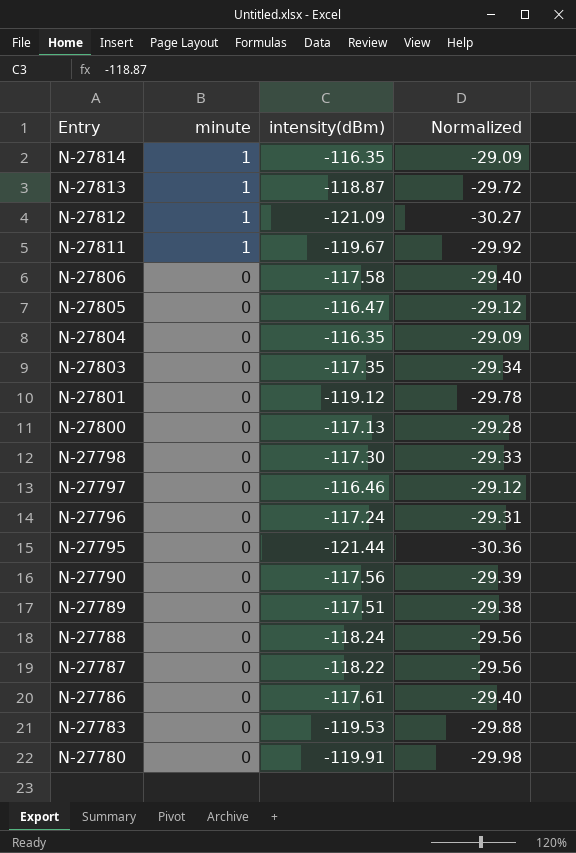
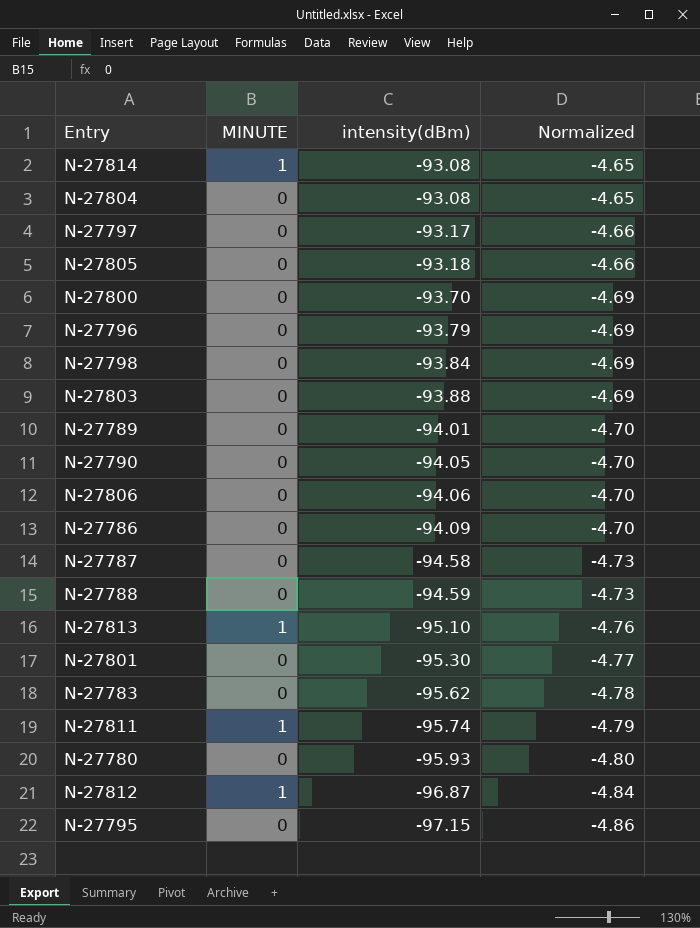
row order: Entry descending -> intensity(dBm) descending
column name: minute -> MINUTE
column Normalized | formula: [intensity(dBm)] * 0.25 -> [intensity(dBm)] * 0.05
N-27814 | intensity(dBm): -116.35 -> -93.08
N-27804 | intensity(dBm): -116.35 -> -93.08
N-27797 | intensity(dBm): -116.46 -> -93.17
N-27805 | intensity(dBm): -116.47 -> -93.18
N-27800 | intensity(dBm): -117.13 -> -93.70
N-27796 | intensity(dBm): -117.24 -> -93.79
N-27798 | intensity(dBm): -117.30 -> -93.84
N-27803 | intensity(dBm): -117.35 -> -93.88
N-27789 | intensity(dBm): -117.51 -> -94.01
N-27790 | intensity(dBm): -117.56 -> -94.05
N-27806 | intensity(dBm): -117.58 -> -94.06
N-27786 | intensity(dBm): -117.61 -> -94.09
N-27787 | intensity(dBm): -118.22 -> -94.58
N-27788 | intensity(dBm): -118.24 -> -94.59
N-27813 | intensity(dBm): -118.87 -> -95.10
N-27801 | intensity(dBm): -119.12 -> -95.30
N-27783 | intensity(dBm): -119.53 -> -95.62
N-27811 | intensity(dBm): -119.67 -> -95.74
N-27780 | intensity(dBm): -119.91 -> -95.93
N-27812 | intensity(dBm): -121.09 -> -96.87
N-27795 | intensity(dBm): -121.44 -> -97.15

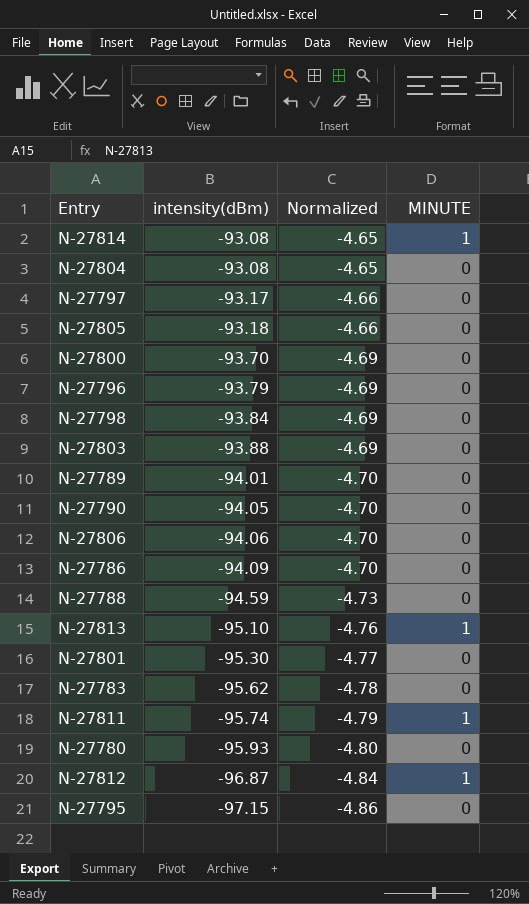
column MINUTE | position: 2 -> 4
row N-27787: 0 | -94.58 | -4.73 -> none

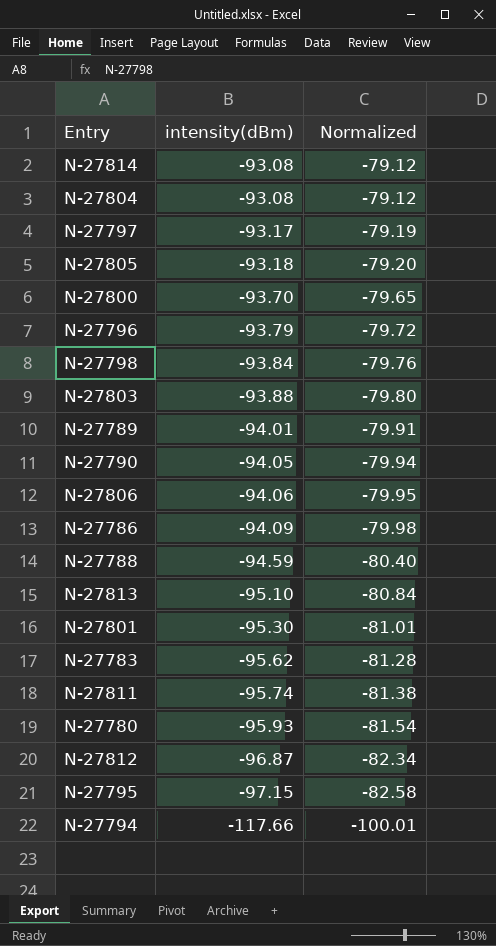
column MINUTE | position: 4 -> none
column Normalized | formula: [intensity(dBm)] * 0.05 -> [intensity(dBm)] * 0.85
row N-27794: none -> -117.66 | -100.01

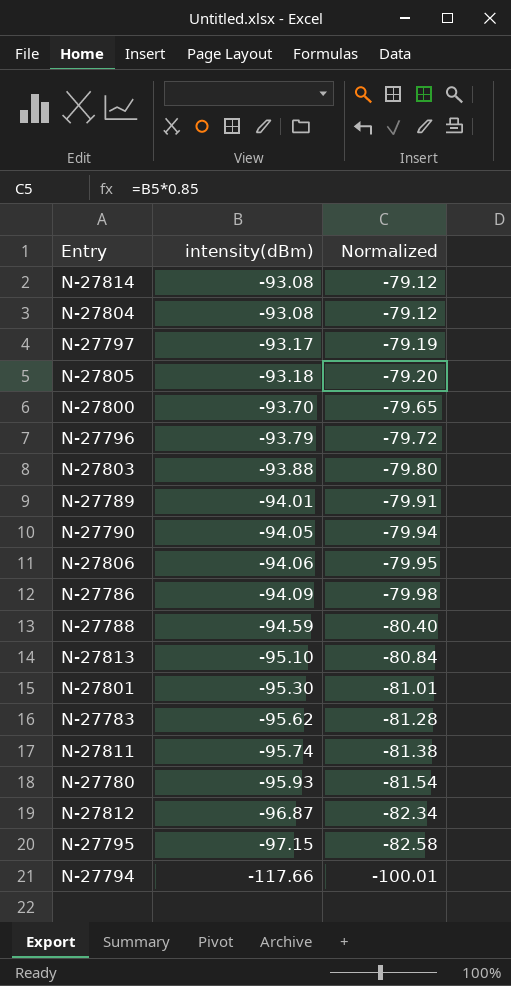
row N-27798: -93.84 | -79.76 -> none

